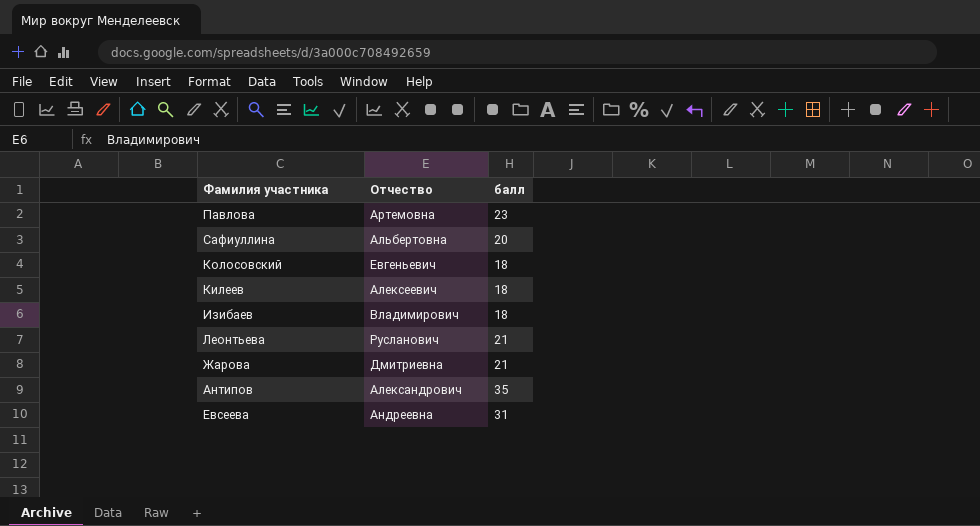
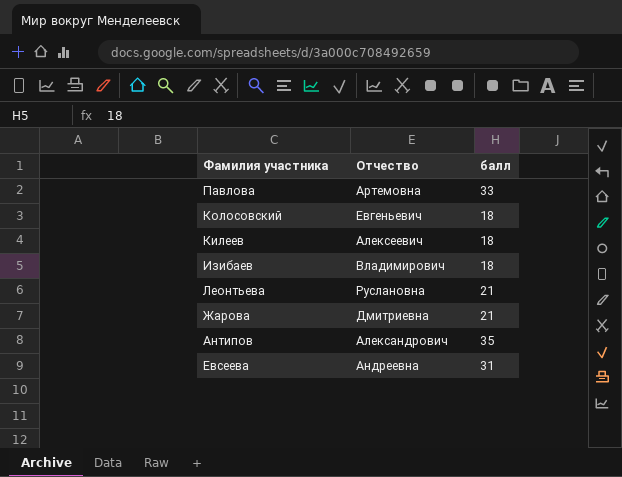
row Сафиуллина: Альбертовна | 20 -> none
Павлова | балл: 23 -> 33
Леонтьева | Отчество: Русланович -> Руслановна

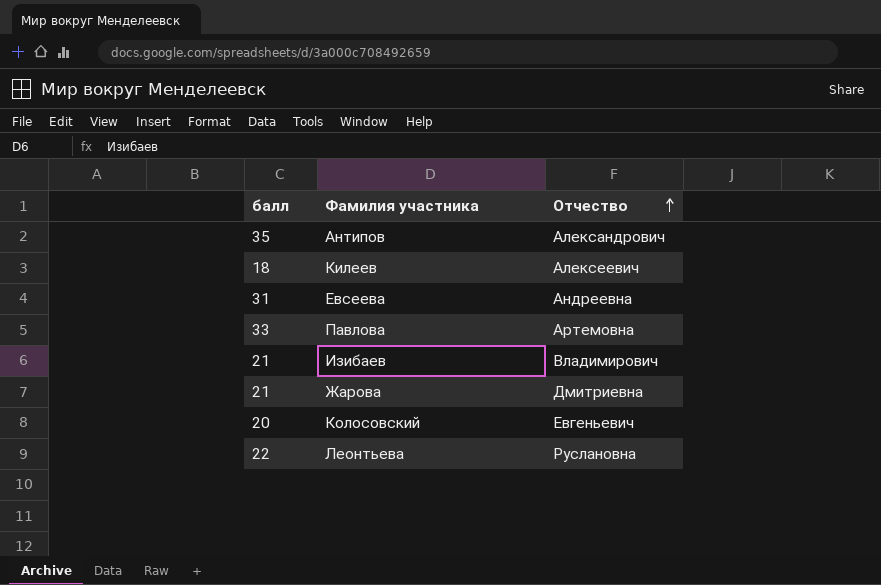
row order: none -> Отчество ascending
column балл | position: 3 -> 1
Изибаев | балл: 18 -> 21
Колосовский | балл: 18 -> 20
Леонтьева | балл: 21 -> 22

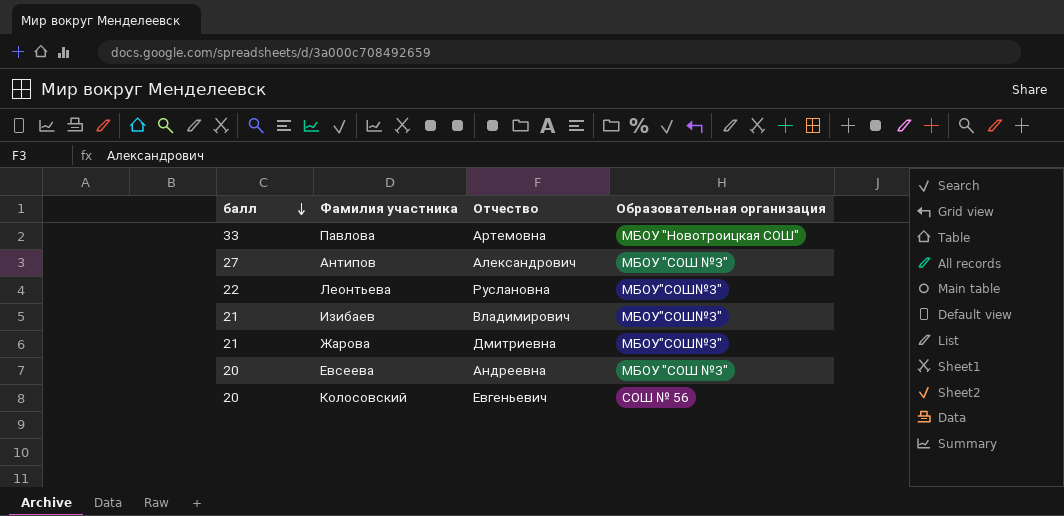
row order: Отчество ascending -> балл descending
column Образовательная организация | position: none -> 4
row Килеев: 18 | Алексеевич -> none
Антипов | балл: 35 -> 27
Евсеева | балл: 31 -> 20

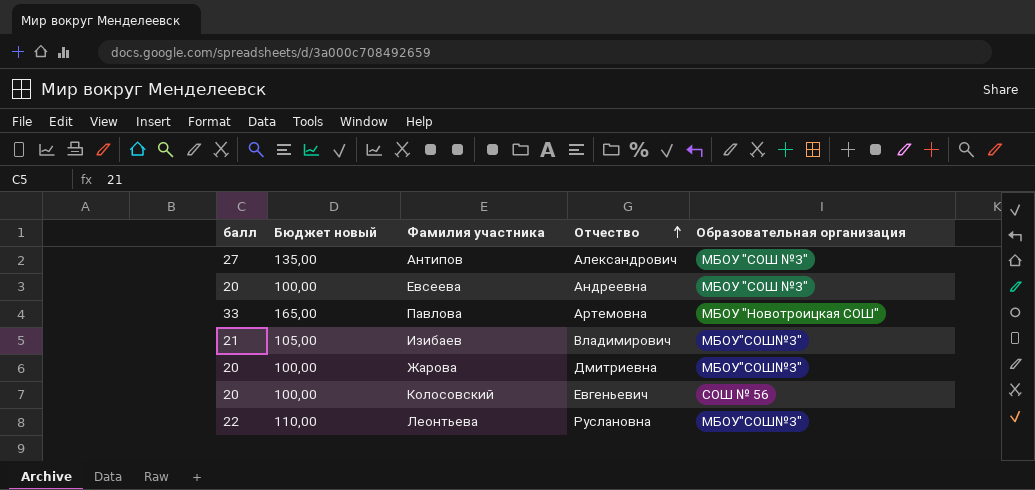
row order: балл descending -> Отчество ascending
column Бюджет новый | formula: none -> [балл] * 5
Жарова | балл: 21 -> 20

